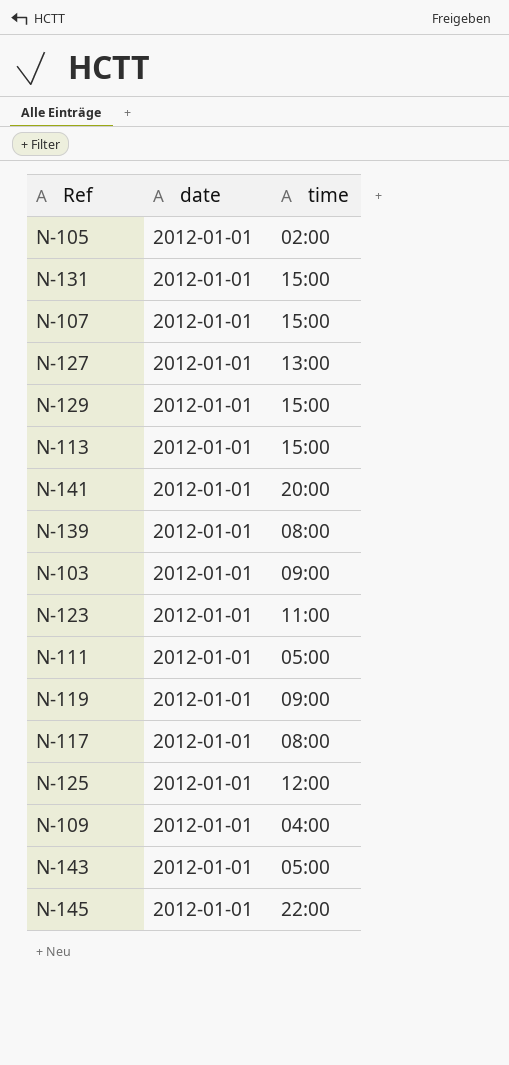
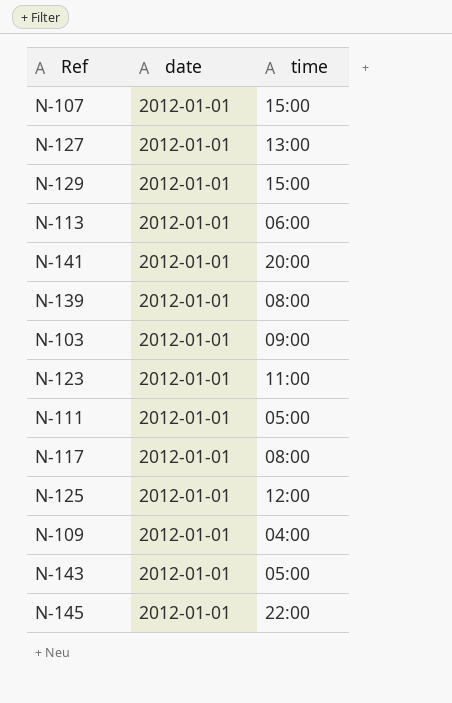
row N-105: 2012-01-01 | 02:00 -> none
row N-131: 2012-01-01 | 15:00 -> none
row N-119: 2012-01-01 | 09:00 -> none
N-113 | time: 15:00 -> 06:00

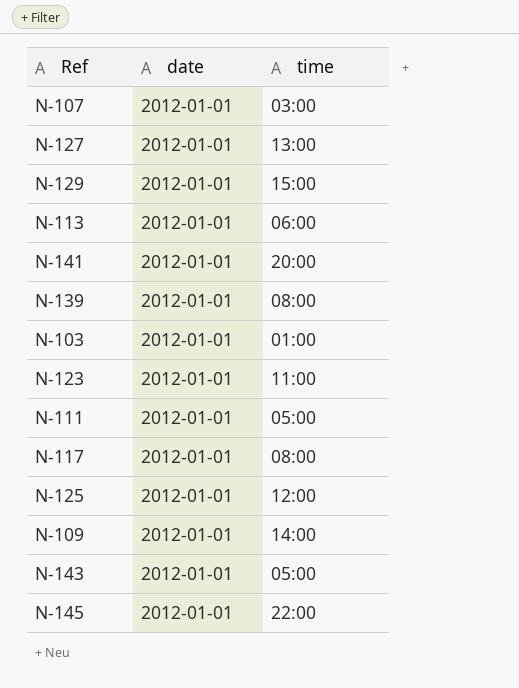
N-107 | time: 15:00 -> 03:00
N-103 | time: 09:00 -> 01:00
N-109 | time: 04:00 -> 14:00

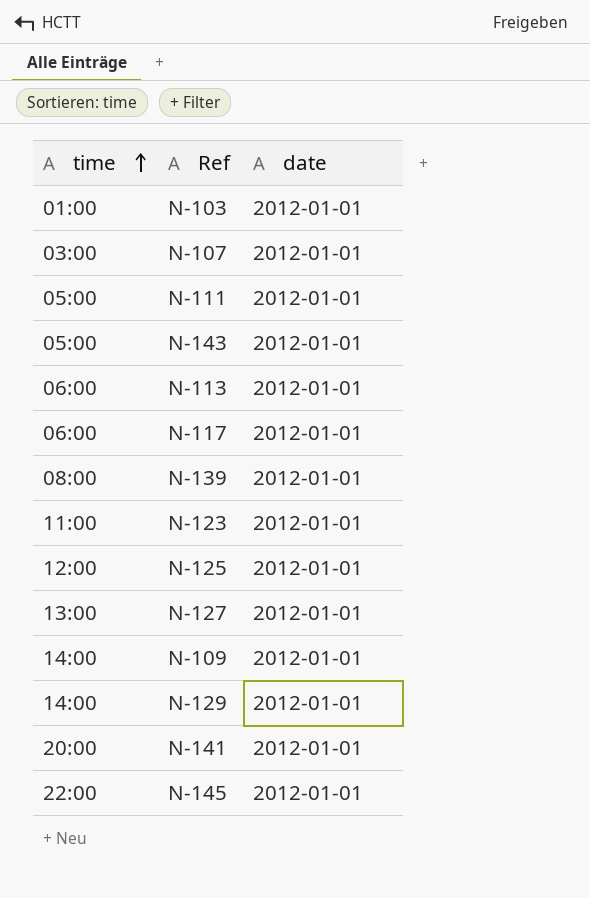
row order: none -> time ascending
column time | position: 3 -> 1
N-117 | time: 08:00 -> 06:00
N-129 | time: 15:00 -> 14:00

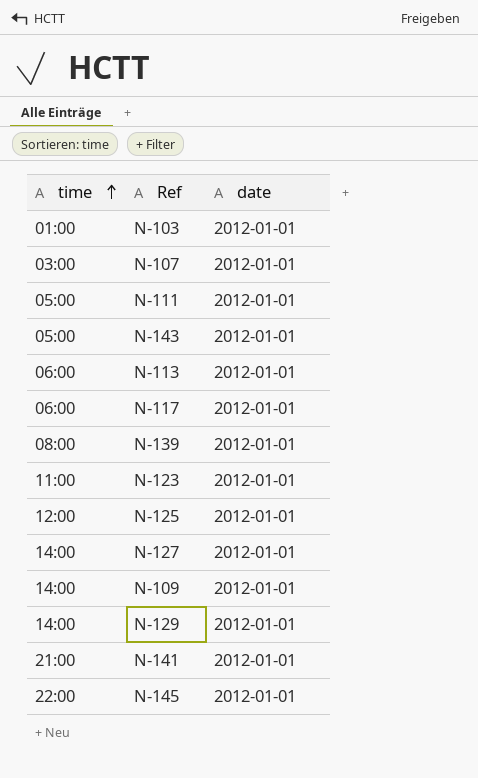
N-127 | time: 13:00 -> 14:00
N-141 | time: 20:00 -> 21:00

